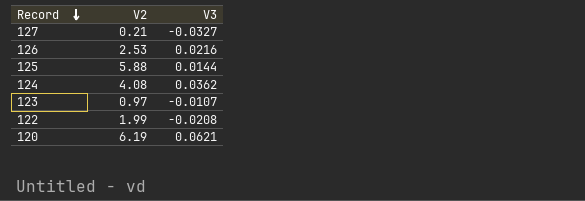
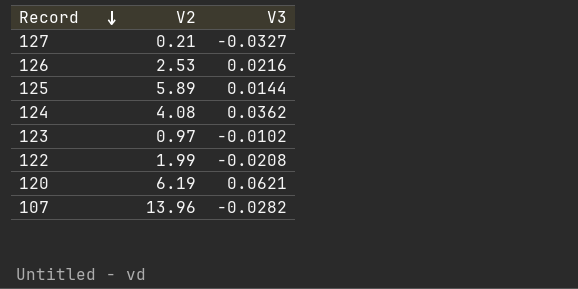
125 | V2: 5.88 -> 5.89
123 | V3: -0.0107 -> -0.0102
row 107: none -> 13.96 | -0.0282

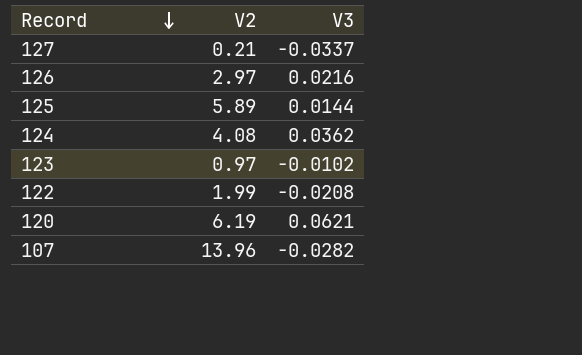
127 | V3: -0.0327 -> -0.0337
126 | V2: 2.53 -> 2.97

